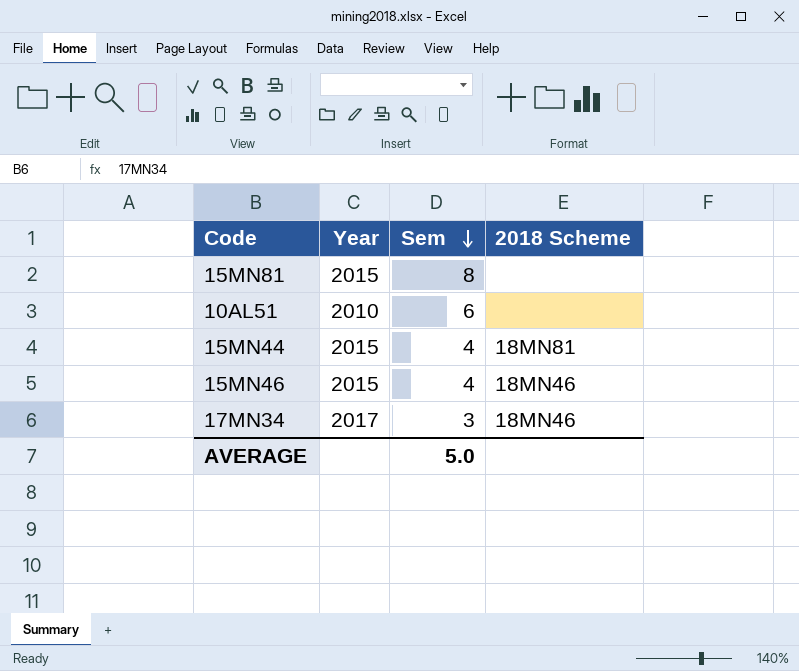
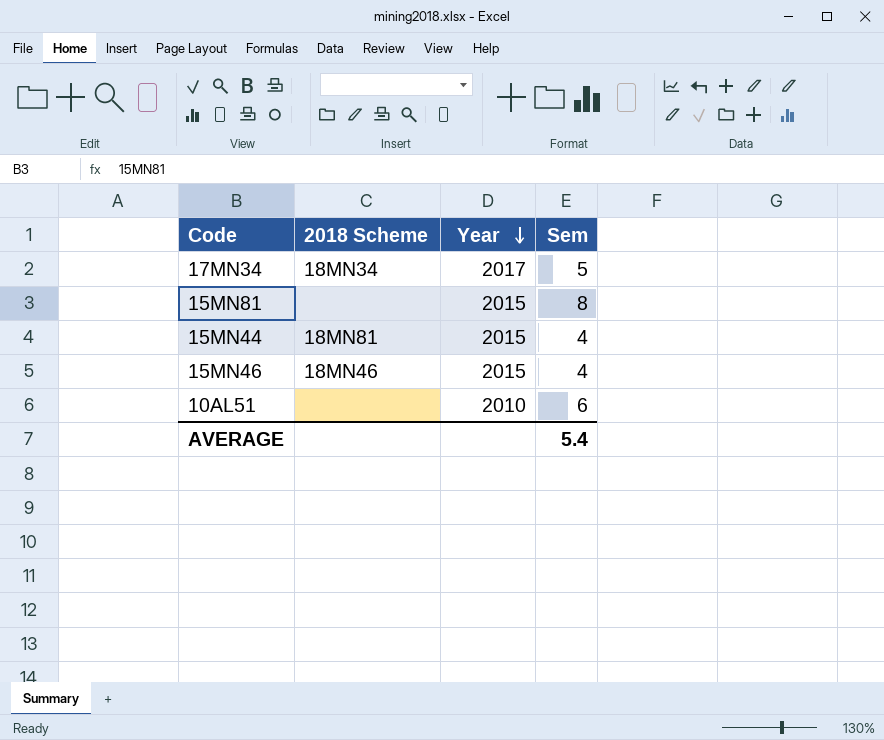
row order: Sem descending -> Year descending
column 2018 Scheme | position: 4 -> 2
17MN34 | 2018 Scheme: 18MN46 -> 18MN34
17MN34 | Sem: 3 -> 5
AVERAGE | Sem: 5.0 -> 5.4

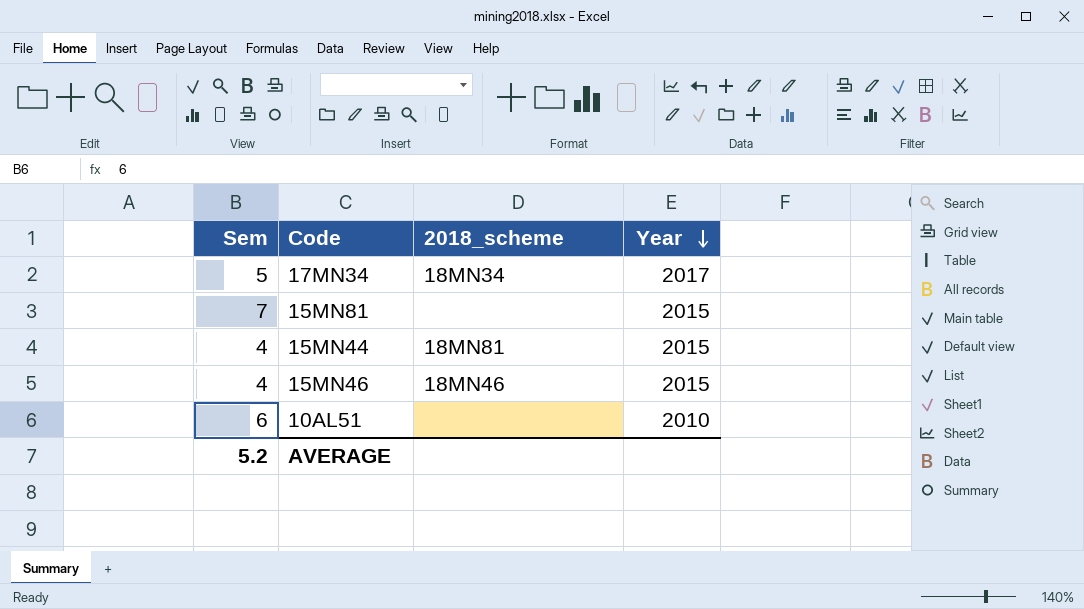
column Sem | position: 4 -> 1
column name: 2018 Scheme -> 2018_scheme
15MN81 | Sem: 8 -> 7
AVERAGE | Sem: 5.4 -> 5.2

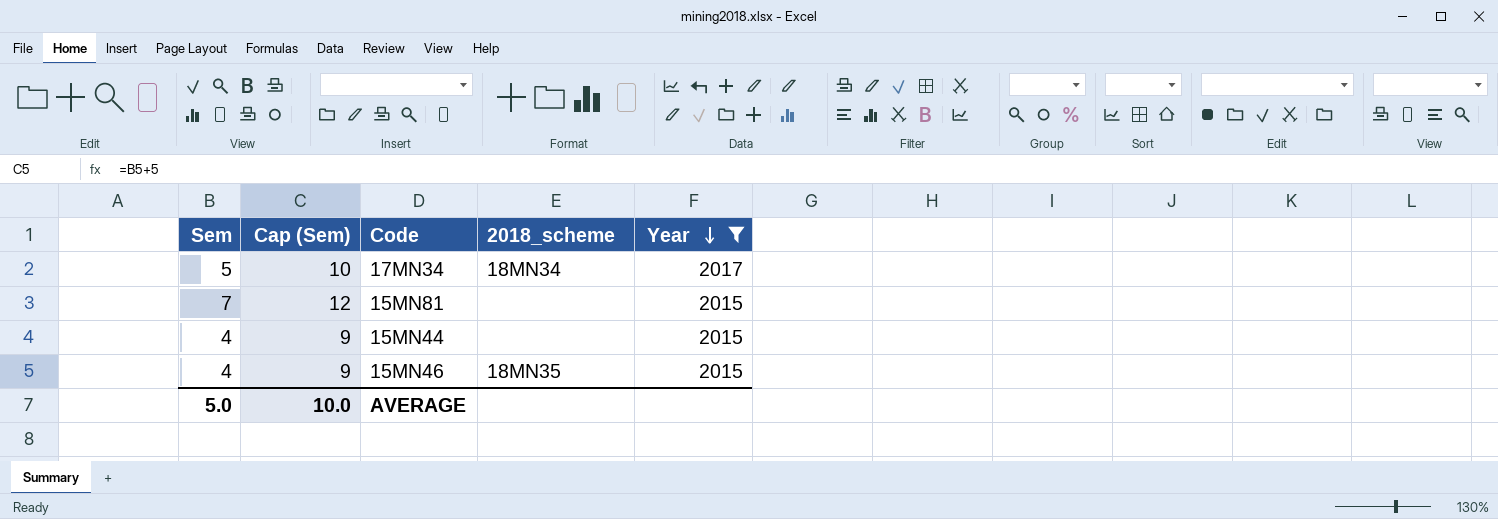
filter: none -> Year != 2010
column Cap (Sem) | formula: none -> [Sem] + 5
15MN44 | 2018_scheme: 18MN81 -> none
15MN46 | 2018_scheme: 18MN46 -> 18MN35
AVERAGE | Sem: 5.2 -> 5.0

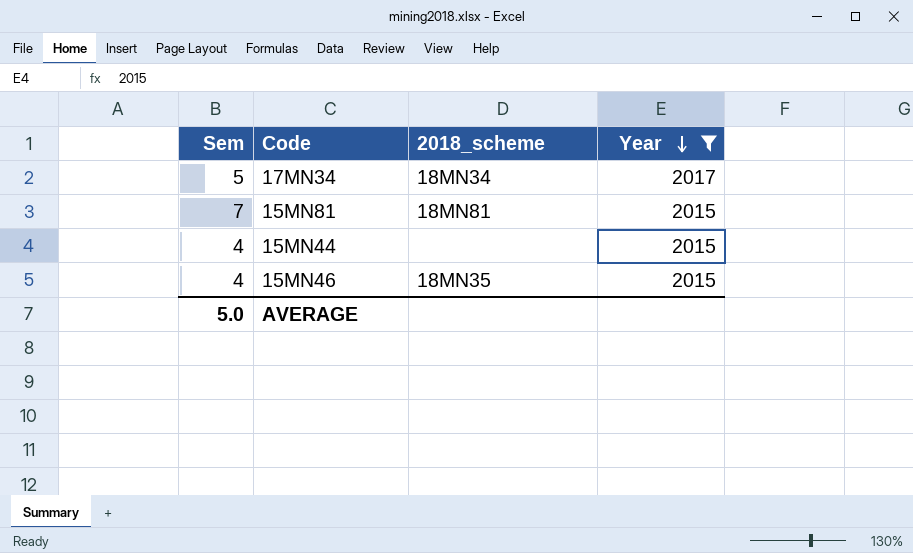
column Cap (Sem) | formula: [Sem] + 5 -> none
15MN81 | 2018_scheme: none -> 18MN81

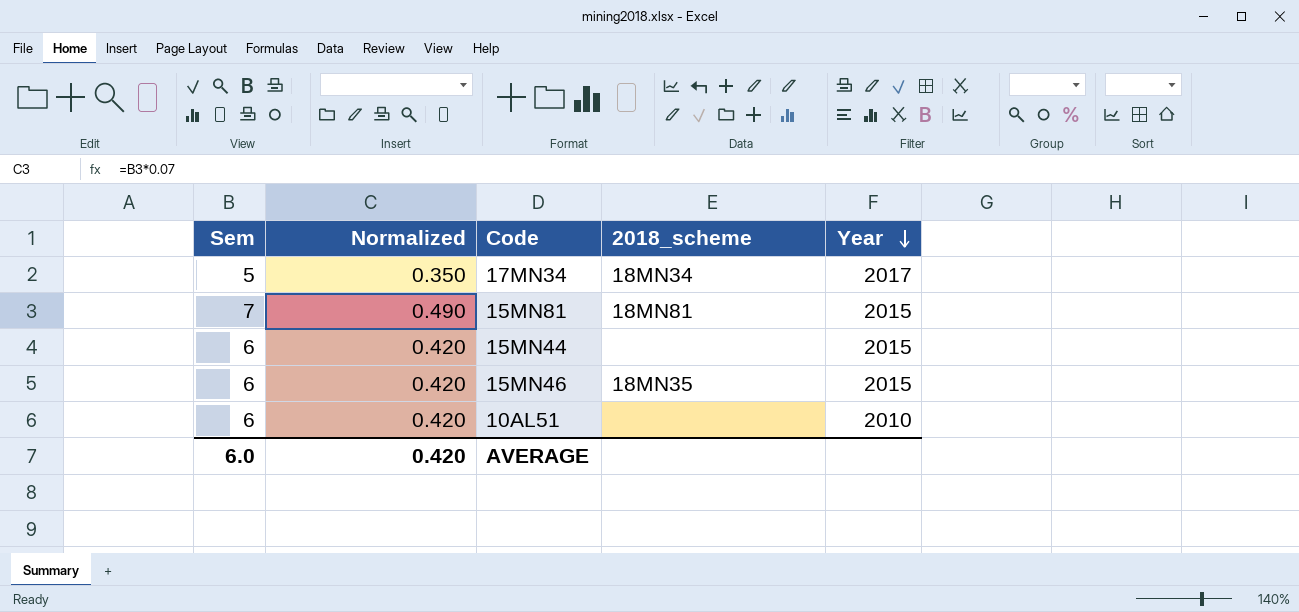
filter: Year != 2010 -> none
column Normalized | formula: none -> [Sem] * 0.07
15MN44 | Sem: 4 -> 6
15MN46 | Sem: 4 -> 6
AVERAGE | Sem: 5.0 -> 6.0

